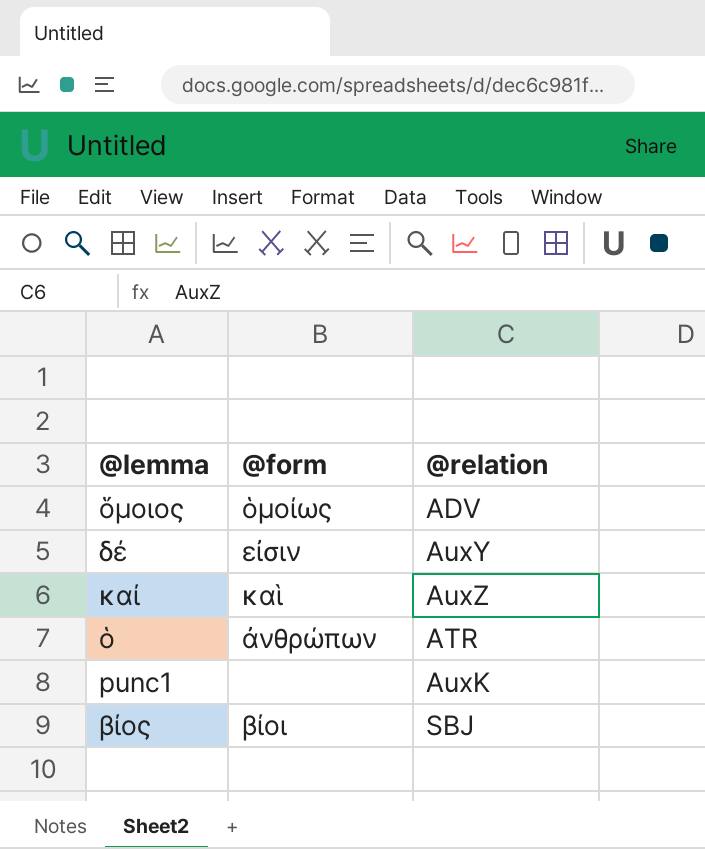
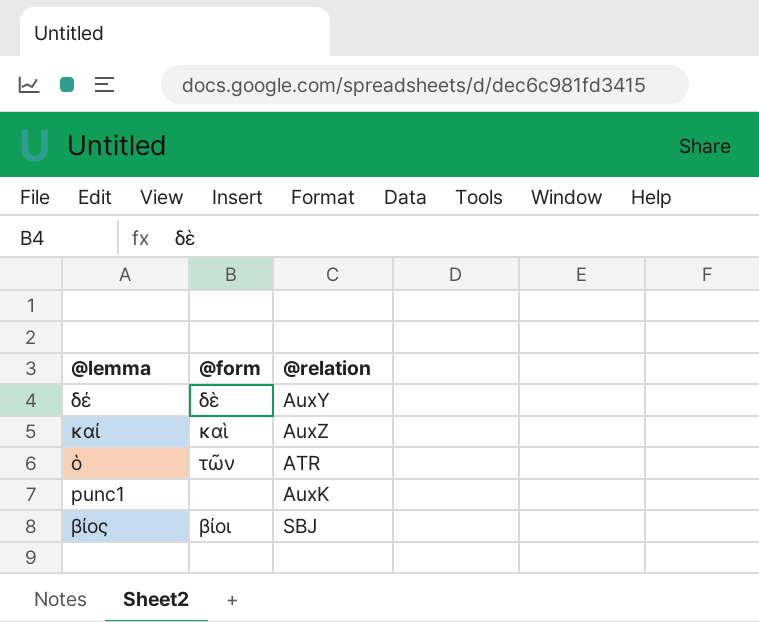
row ὅμοιος: ὁμοίως | ADV -> none
δέ | @form: εἰσιν -> δὲ
ὁ | @form: ἀνθρώπων -> τῶν

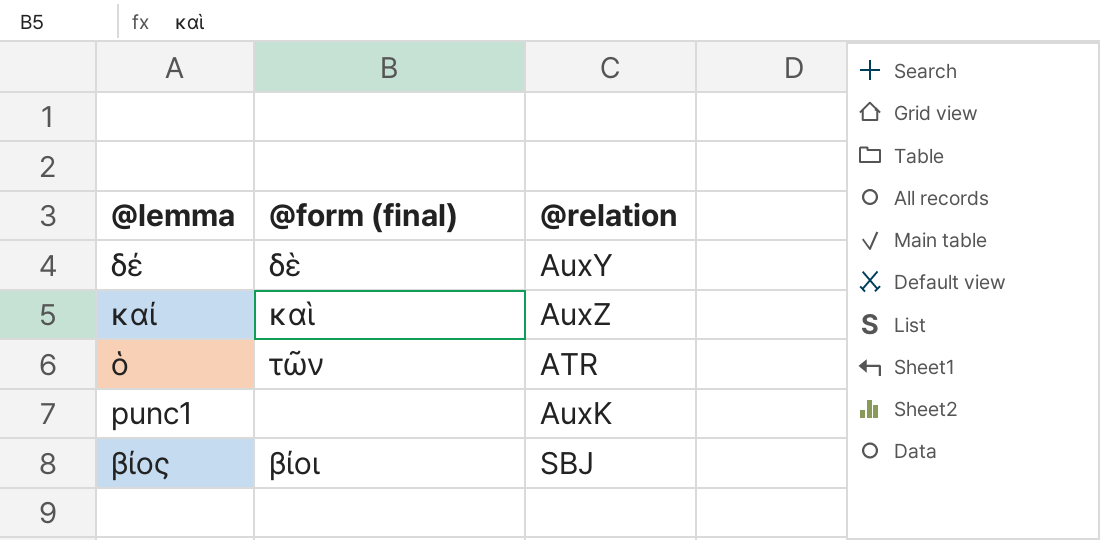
column name: @form -> @form (final)

